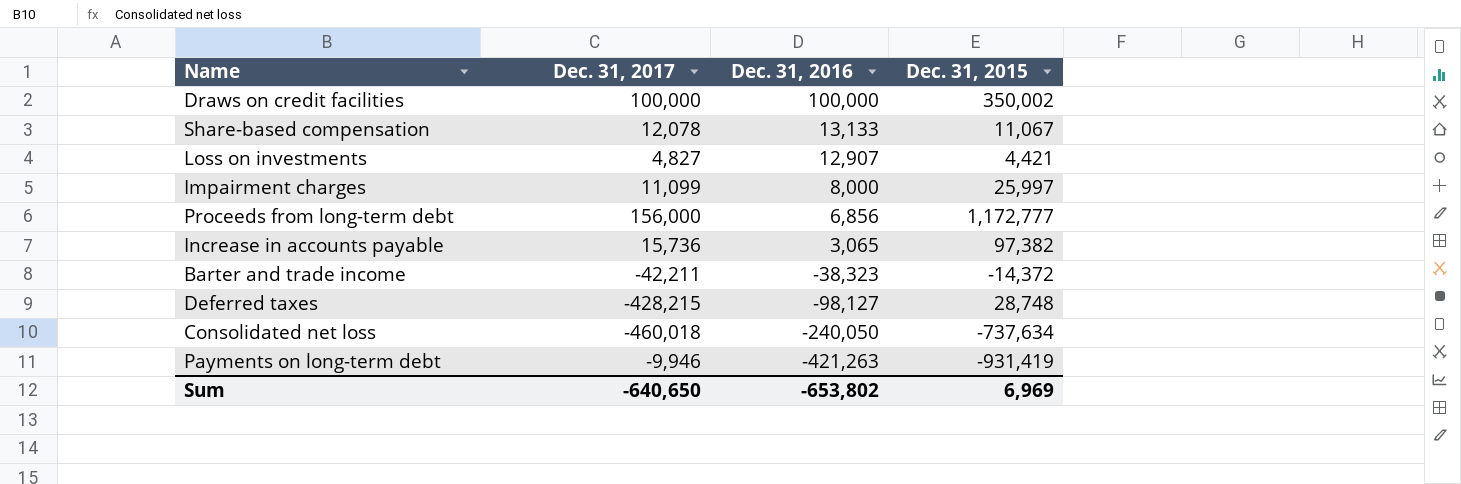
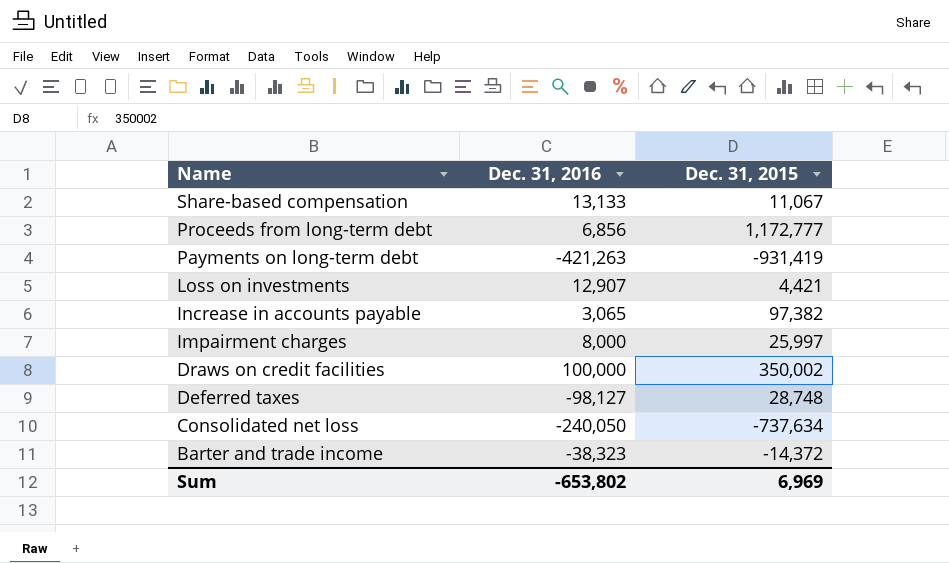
row order: Dec. 31, 2016 descending -> Name descending
column Dec. 31, 2017 | position: 2 -> none

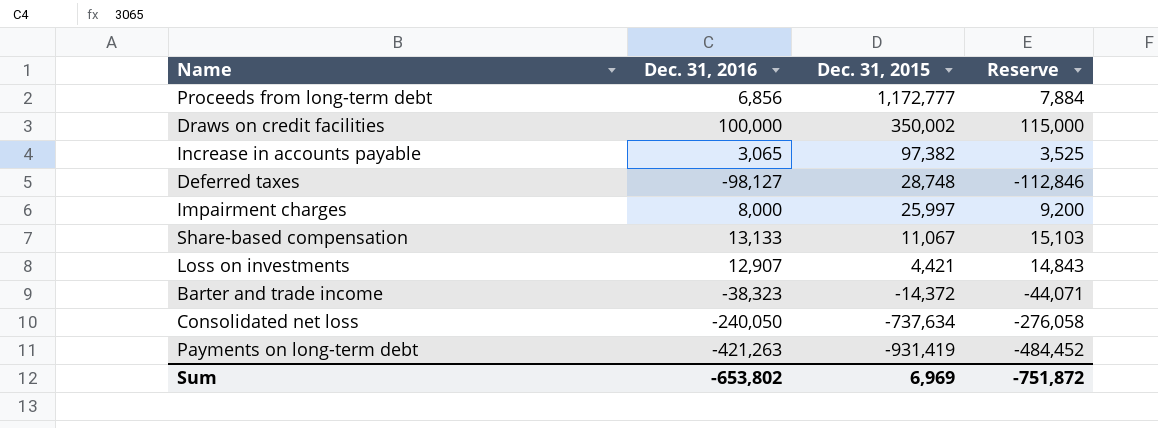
row order: Name descending -> Dec. 31, 2015 descending
column Reserve | formula: none -> [Dec. 31, 2016] * 1.15

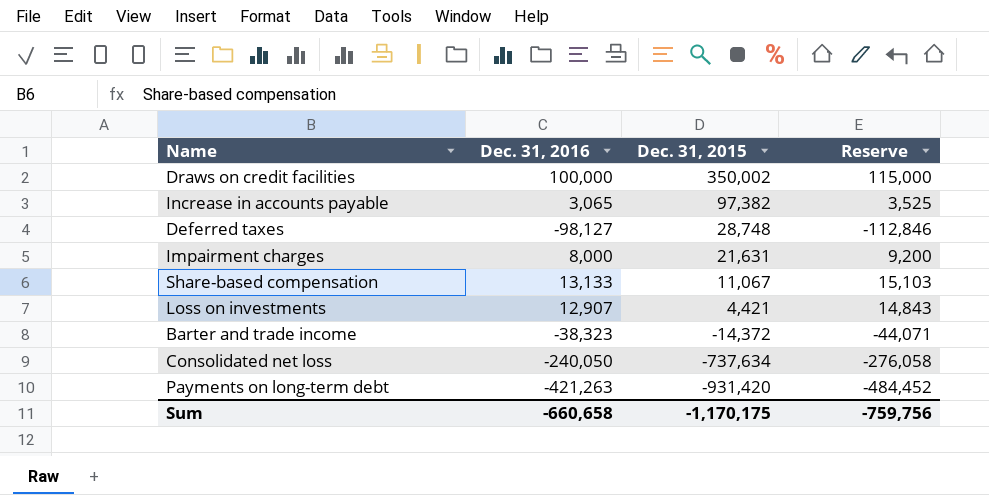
row Proceeds from long-term debt: 6,856 | 1,172,777 | 7,884 -> none
Impairment charges | Dec. 31, 2015: 25,997 -> 21,631
Payments on long-term debt | Dec. 31, 2015: -931,419 -> -931,420
Sum | Dec. 31, 2016: -653,802 -> -660,658
Sum | Dec. 31, 2015: 6,969 -> -1,170,175
Sum | Reserve: -751,872 -> -759,756

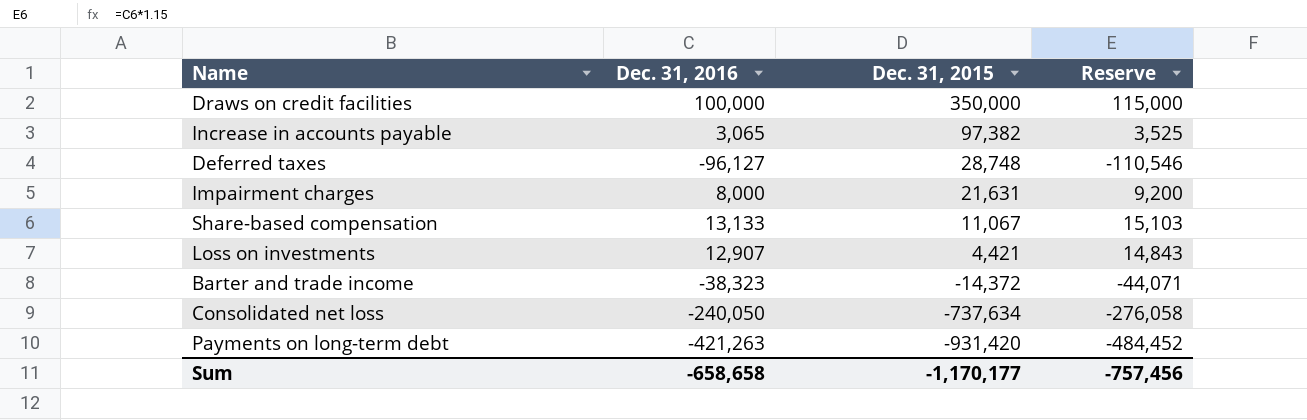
Draws on credit facilities | Dec. 31, 2015: 350,002 -> 350,000
Deferred taxes | Dec. 31, 2016: -98,127 -> -96,127
Deferred taxes | Reserve: -112,846 -> -110,546
Sum | Dec. 31, 2016: -660,658 -> -658,658
Sum | Dec. 31, 2015: -1,170,175 -> -1,170,177
Sum | Reserve: -759,756 -> -757,456

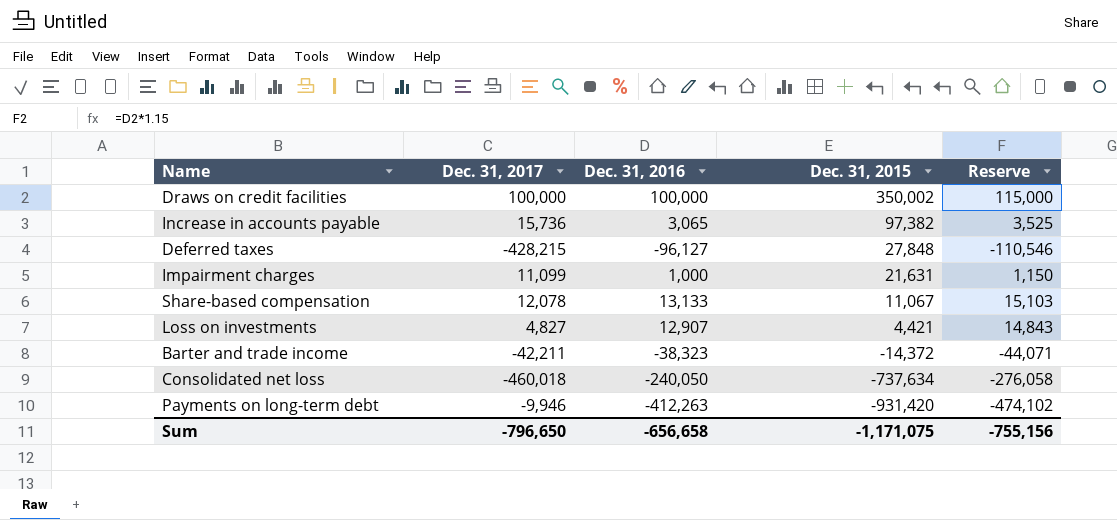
column Dec. 31, 2017 | position: none -> 2
Draws on credit facilities | Dec. 31, 2015: 350,000 -> 350,002
Deferred taxes | Dec. 31, 2015: 28,748 -> 27,848
Impairment charges | Dec. 31, 2016: 8,000 -> 1,000
Impairment charges | Reserve: 9,200 -> 1,150
Payments on long-term debt | Dec. 31, 2016: -421,263 -> -412,263
Payments on long-term debt | Reserve: -484,452 -> -474,102
Sum | Dec. 31, 2016: -658,658 -> -656,658
Sum | Dec. 31, 2015: -1,170,177 -> -1,171,075
Sum | Reserve: -757,456 -> -755,156

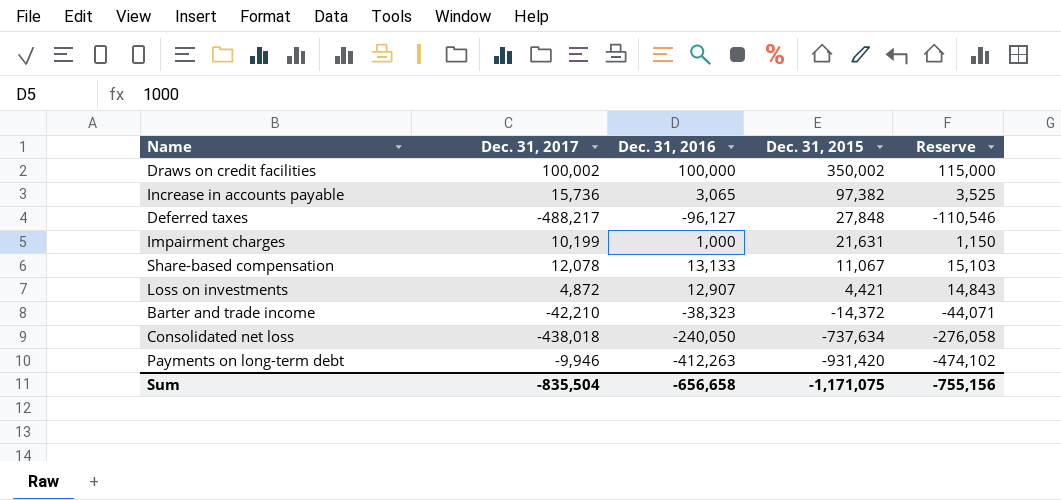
Draws on credit facilities | Dec. 31, 2017: 100,000 -> 100,002
Deferred taxes | Dec. 31, 2017: -428,215 -> -488,217
Impairment charges | Dec. 31, 2017: 11,099 -> 10,199
Loss on investments | Dec. 31, 2017: 4,827 -> 4,872
Barter and trade income | Dec. 31, 2017: -42,211 -> -42,210
Consolidated net loss | Dec. 31, 2017: -460,018 -> -438,018
Sum | Dec. 31, 2017: -796,650 -> -835,504

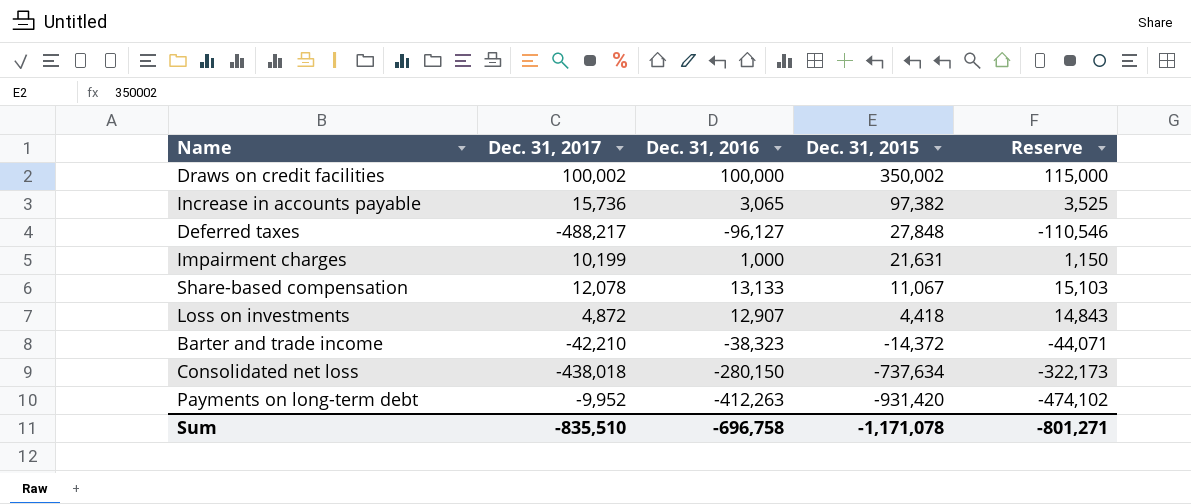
Loss on investments | Dec. 31, 2015: 4,421 -> 4,418
Consolidated net loss | Dec. 31, 2016: -240,050 -> -280,150
Consolidated net loss | Reserve: -276,058 -> -322,173
Payments on long-term debt | Dec. 31, 2017: -9,946 -> -9,952
Sum | Dec. 31, 2017: -835,504 -> -835,510
Sum | Dec. 31, 2016: -656,658 -> -696,758
Sum | Dec. 31, 2015: -1,171,075 -> -1,171,078
Sum | Reserve: -755,156 -> -801,271

